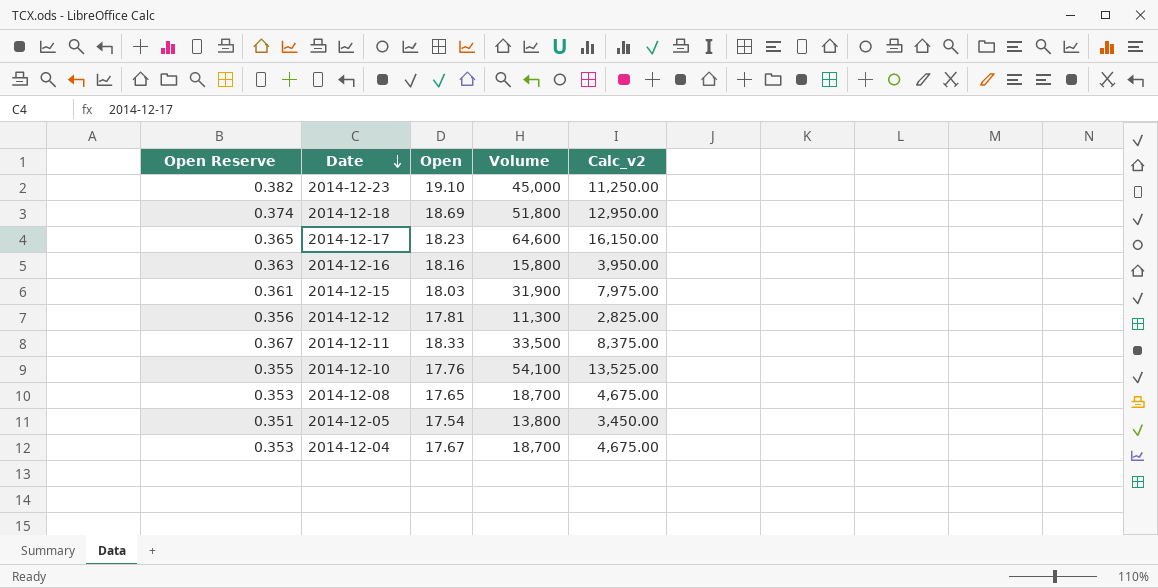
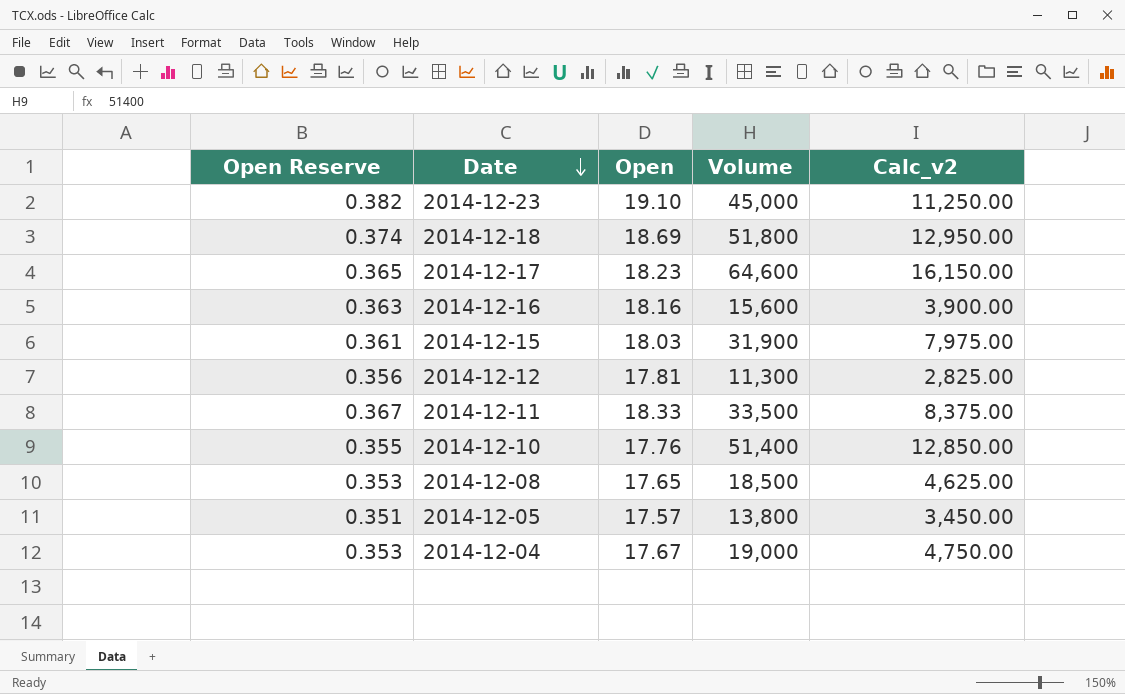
2014-12-16 | Volume: 15,800 -> 15,600
2014-12-16 | Calc_v2: 3,950.00 -> 3,900.00
2014-12-10 | Volume: 54,100 -> 51,400
2014-12-10 | Calc_v2: 13,525.00 -> 12,850.00
2014-12-08 | Volume: 18,700 -> 18,500
2014-12-08 | Calc_v2: 4,675.00 -> 4,625.00
2014-12-05 | Open: 17.54 -> 17.57
2014-12-04 | Volume: 18,700 -> 19,000
2014-12-04 | Calc_v2: 4,675.00 -> 4,750.00

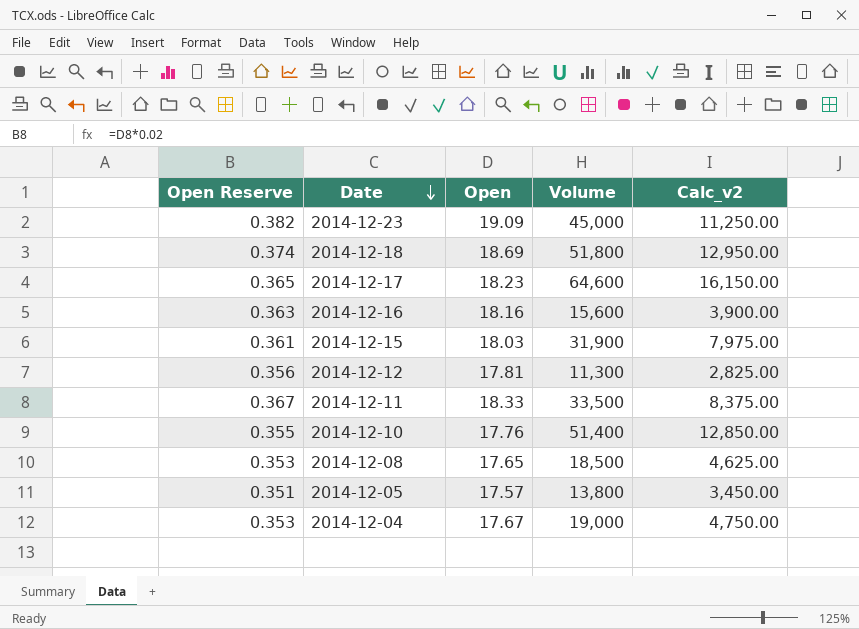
2014-12-23 | Open: 19.10 -> 19.09

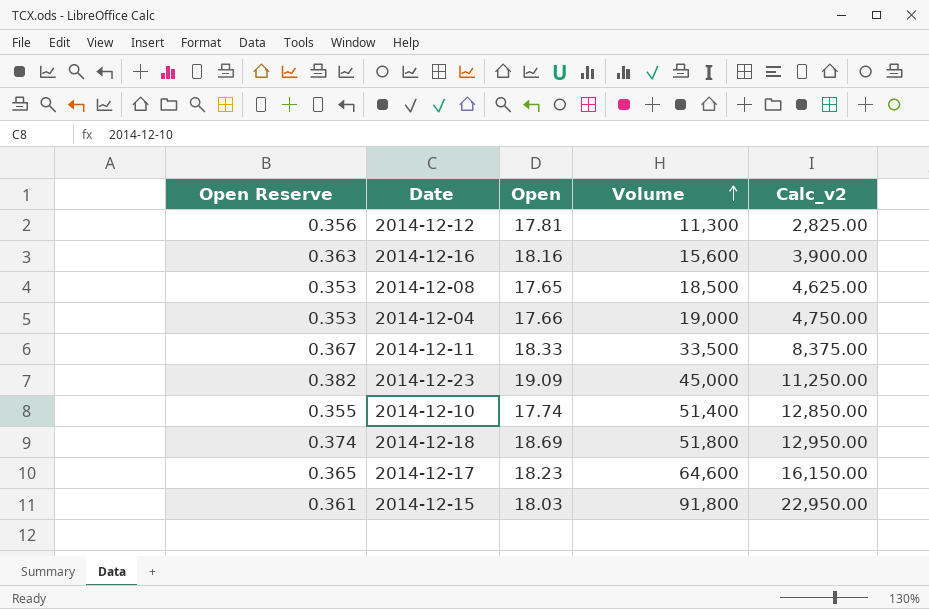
row order: Date descending -> Volume ascending
row 2014-12-05: 0.351 | 17.57 | 13,800 | 3,450.00 -> none
2014-12-04 | Open: 17.67 -> 17.66
2014-12-10 | Open: 17.76 -> 17.74
2014-12-15 | Volume: 31,900 -> 91,800
2014-12-15 | Calc_v2: 7,975.00 -> 22,950.00

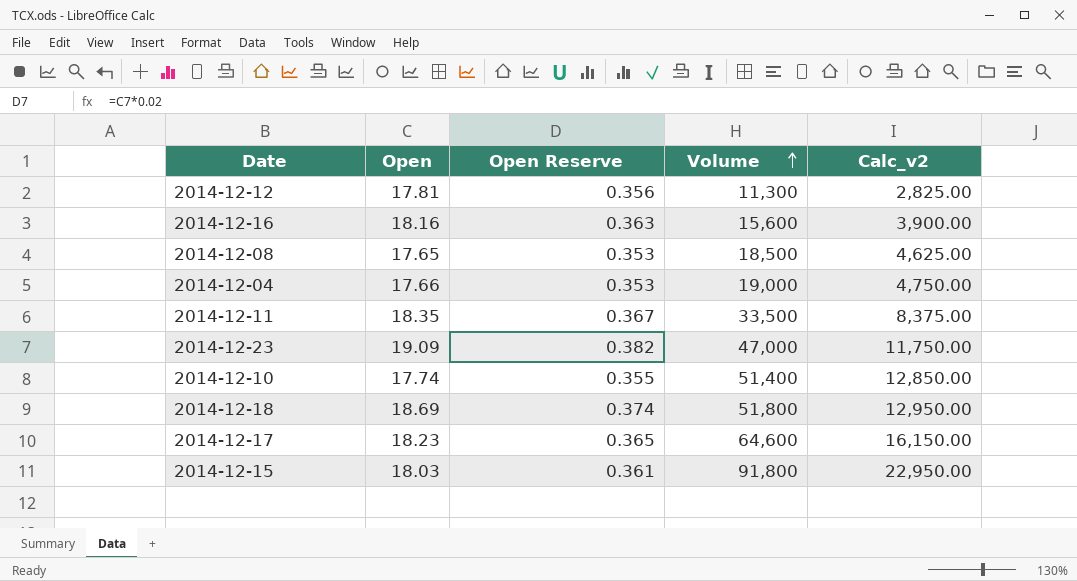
column Open Reserve | position: 1 -> 3
2014-12-11 | Open: 18.33 -> 18.35
2014-12-23 | Volume: 45,000 -> 47,000
2014-12-23 | Calc_v2: 11,250.00 -> 11,750.00

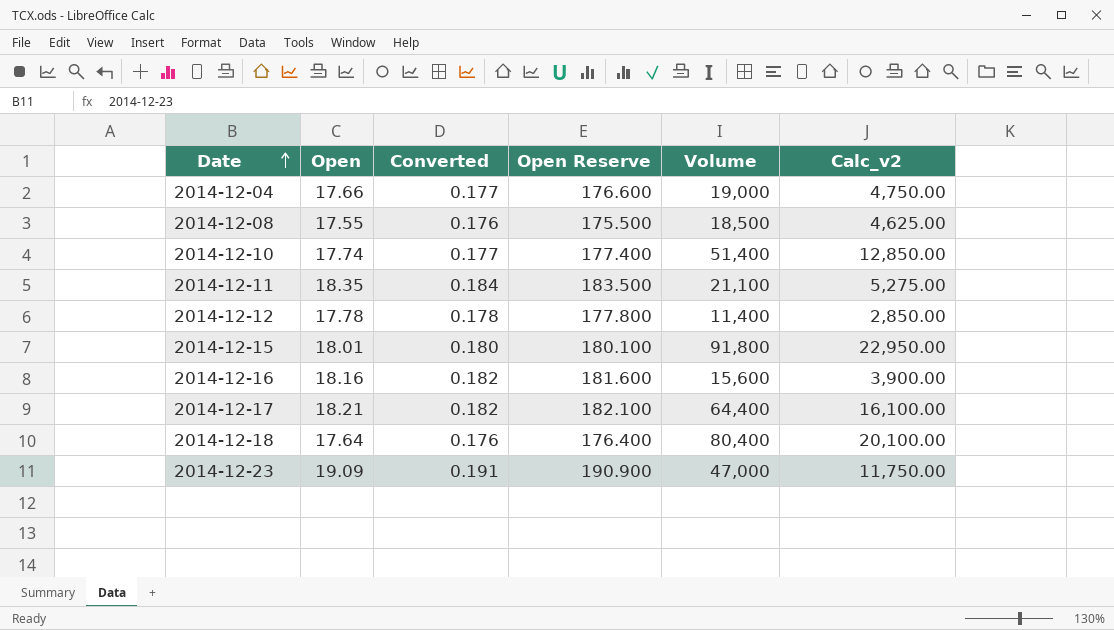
row order: Volume ascending -> Date ascending
column Converted | formula: none -> [Open] * 0.01
column Open Reserve | formula: [Open] * 0.02 -> [Open] * 10
2014-12-08 | Open: 17.65 -> 17.55
2014-12-11 | Volume: 33,500 -> 21,100
2014-12-11 | Calc_v2: 8,375.00 -> 5,275.00
2014-12-12 | Open: 17.81 -> 17.78
2014-12-12 | Volume: 11,300 -> 11,400
2014-12-12 | Calc_v2: 2,825.00 -> 2,850.00
2014-12-15 | Open: 18.03 -> 18.01
2014-12-17 | Open: 18.23 -> 18.21
2014-12-17 | Volume: 64,600 -> 64,400
2014-12-17 | Calc_v2: 16,150.00 -> 16,100.00
2014-12-18 | Open: 18.69 -> 17.64
2014-12-18 | Volume: 51,800 -> 80,400
2014-12-18 | Calc_v2: 12,950.00 -> 20,100.00

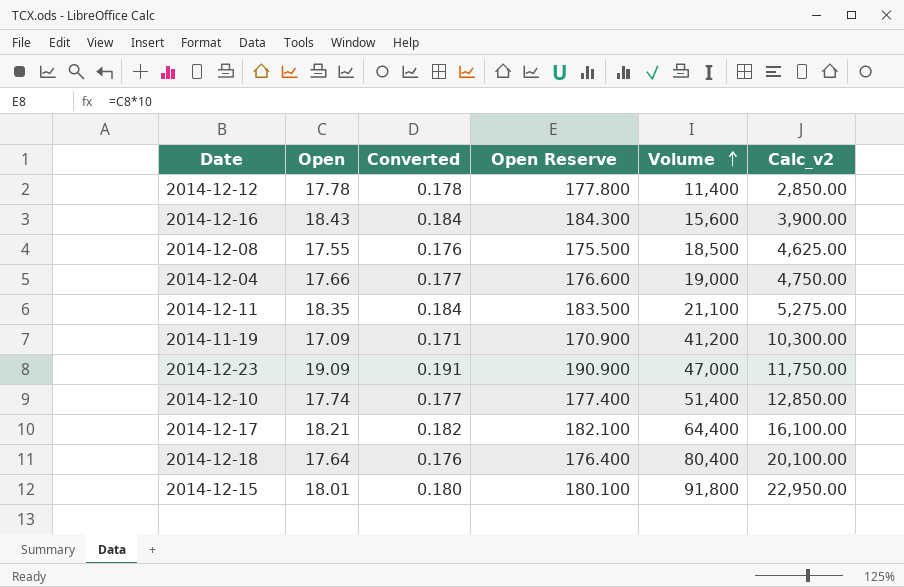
row order: Date ascending -> Volume ascending
2014-12-16 | Open: 18.16 -> 18.43
2014-12-16 | Converted: 0.182 -> 0.184
2014-12-16 | Open Reserve: 181.600 -> 184.300
row 2014-11-19: none -> 17.09 | 0.171 | 170.900 | 41,200 | 10,300.00

